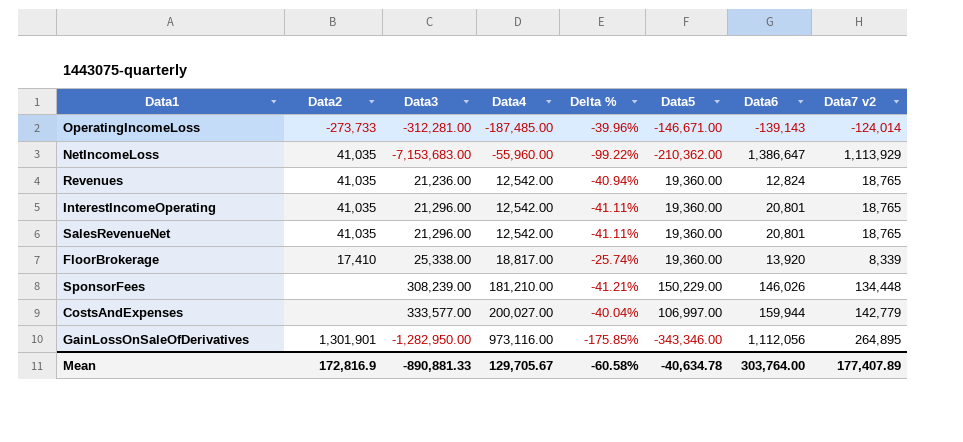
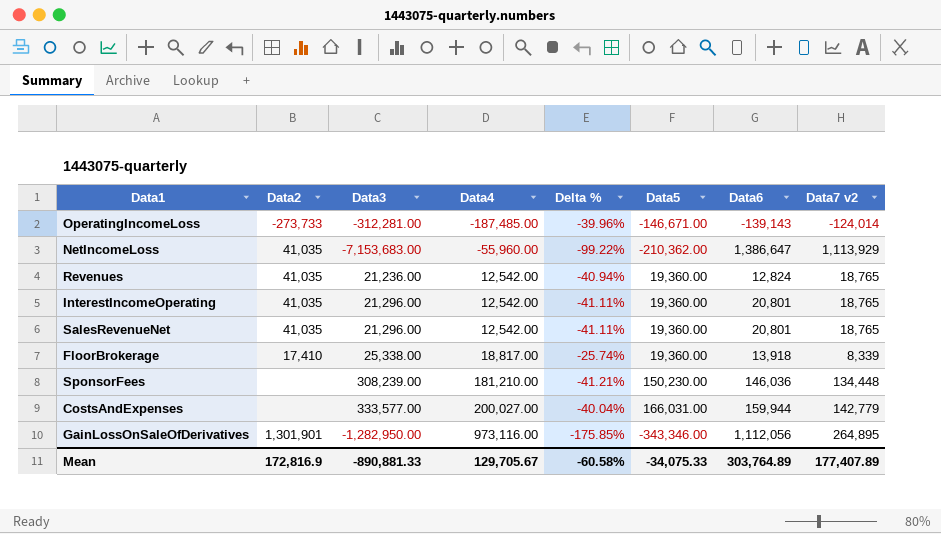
FloorBrokerage | Data6: 13,920 -> 13,918
SponsorFees | Data5: 150,229.00 -> 150,230.00
SponsorFees | Data6: 146,026 -> 146,036
CostsAndExpenses | Data5: 106,997.00 -> 166,031.00
Mean | Data5: -40,634.78 -> -34,075.33
Mean | Data6: 303,764.00 -> 303,764.89

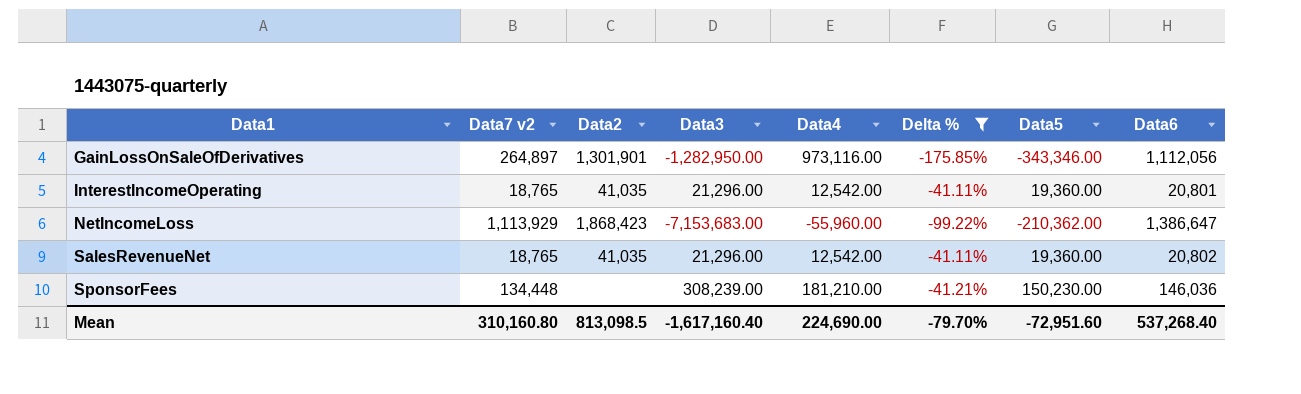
filter: none -> Delta % <= -41.11%
row order: Data4 ascending -> Data1 ascending
column Data7 v2 | position: 8 -> 2
GainLossOnSaleOfDerivatives | Data7 v2: 264,895 -> 264,897
NetIncomeLoss | Data2: 41,035 -> 1,868,423
SalesRevenueNet | Data6: 20,801 -> 20,802
Mean | Data7 v2: 177,407.89 -> 310,160.80
Mean | Data2: 172,816.9 -> 813,098.5
Mean | Data3: -890,881.33 -> -1,617,160.40
Mean | Data4: 129,705.67 -> 224,690.00
Mean | Delta %: -60.58% -> -79.70%
Mean | Data5: -34,075.33 -> -72,951.60
Mean | Data6: 303,764.89 -> 537,268.40

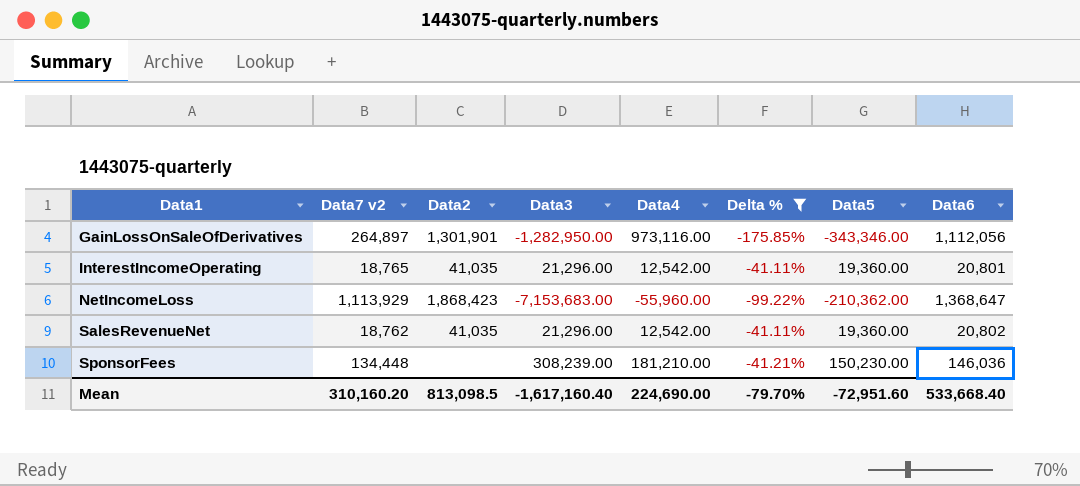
NetIncomeLoss | Data6: 1,386,647 -> 1,368,647
SalesRevenueNet | Data7 v2: 18,765 -> 18,762
Mean | Data7 v2: 310,160.80 -> 310,160.20
Mean | Data6: 537,268.40 -> 533,668.40

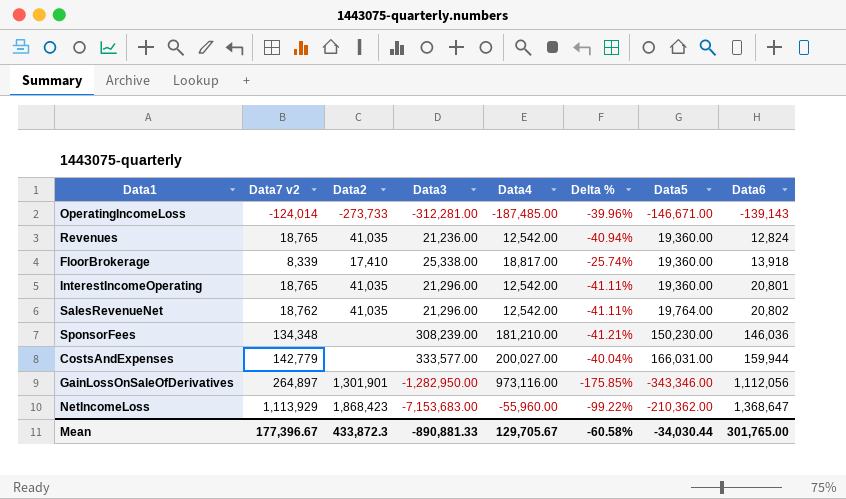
filter: Delta % <= -41.11% -> none
row order: Data1 ascending -> Data6 ascending
SalesRevenueNet | Data5: 19,360.00 -> 19,764.00
SponsorFees | Data7 v2: 134,448 -> 134,348
Mean | Data7 v2: 310,160.20 -> 177,396.67
Mean | Data2: 813,098.5 -> 433,872.3
Mean | Data3: -1,617,160.40 -> -890,881.33
Mean | Data4: 224,690.00 -> 129,705.67
Mean | Delta %: -79.70% -> -60.58%
Mean | Data5: -72,951.60 -> -34,030.44
Mean | Data6: 533,668.40 -> 301,765.00

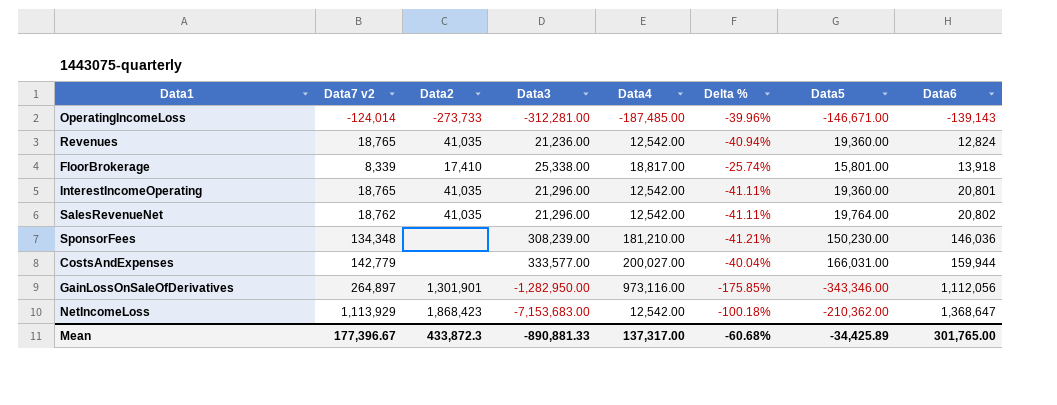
FloorBrokerage | Data5: 19,360.00 -> 15,801.00
NetIncomeLoss | Data4: -55,960.00 -> 12,542.00
NetIncomeLoss | Delta %: -99.22% -> -100.18%
Mean | Data4: 129,705.67 -> 137,317.00
Mean | Delta %: -60.58% -> -60.68%
Mean | Data5: -34,030.44 -> -34,425.89

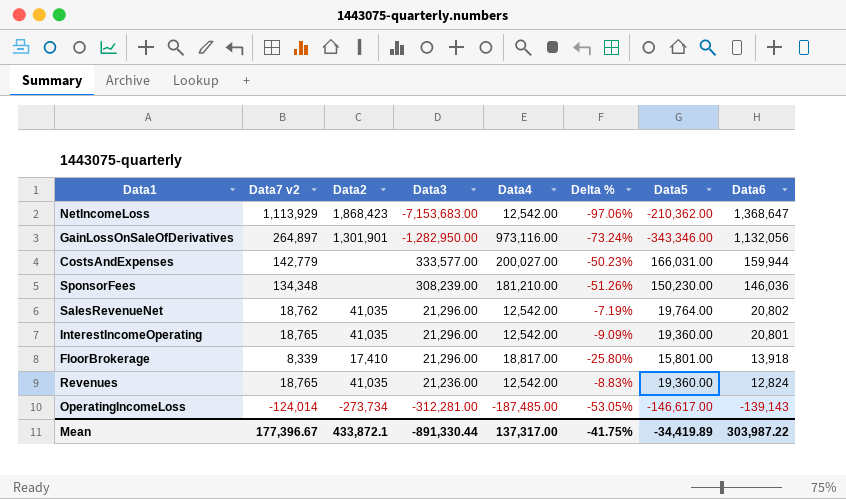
row order: Data6 ascending -> Data6 descending
column Delta % | formula: ([Data4] - [Data3]) / [Data3] -> ([Data5] - [Data3]) / [Data3]
GainLossOnSaleOfDerivatives | Data6: 1,112,056 -> 1,132,056
FloorBrokerage | Data3: 25,338.00 -> 21,296.00
OperatingIncomeLoss | Data2: -273,733 -> -273,734
OperatingIncomeLoss | Data5: -146,671.00 -> -146,617.00
Mean | Data2: 433,872.3 -> 433,872.1
Mean | Data3: -890,881.33 -> -891,330.44
Mean | Delta %: -60.68% -> -41.75%
Mean | Data5: -34,425.89 -> -34,419.89
Mean | Data6: 301,765.00 -> 303,987.22

